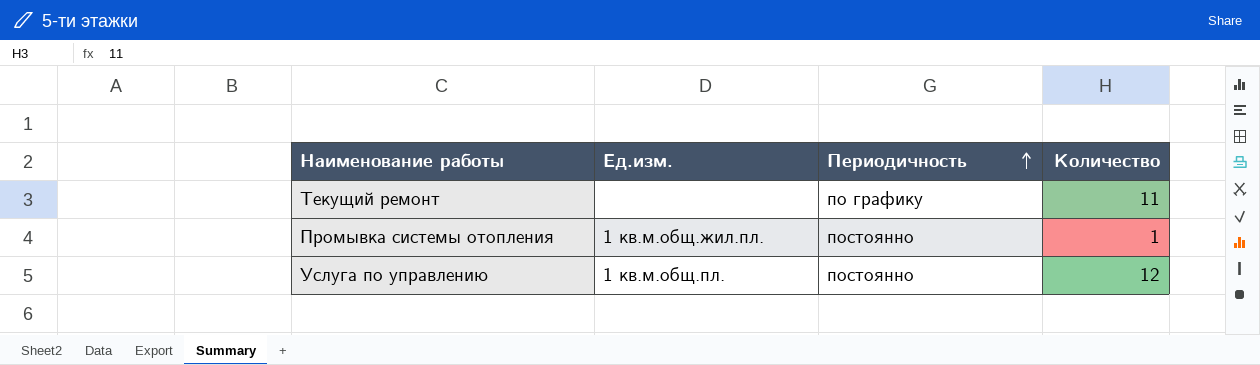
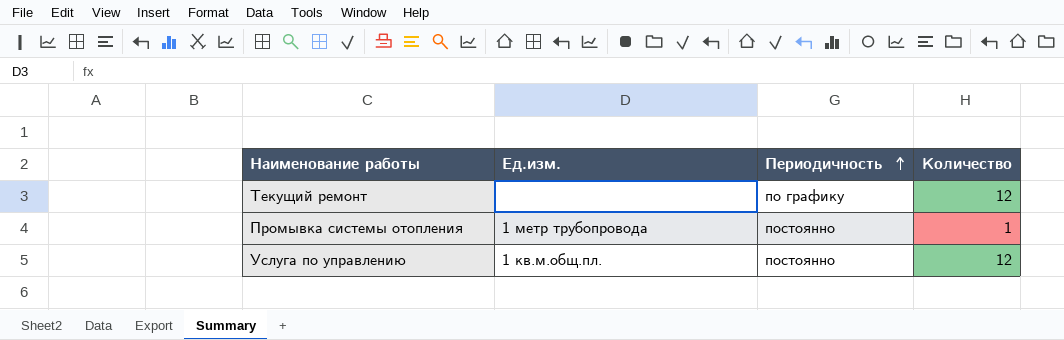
Текущий ремонт | Количество: 11 -> 12
Промывка системы отопления | Ед.изм.: 1 кв.м.общ.жил.пл. -> 1 метр трубопровода

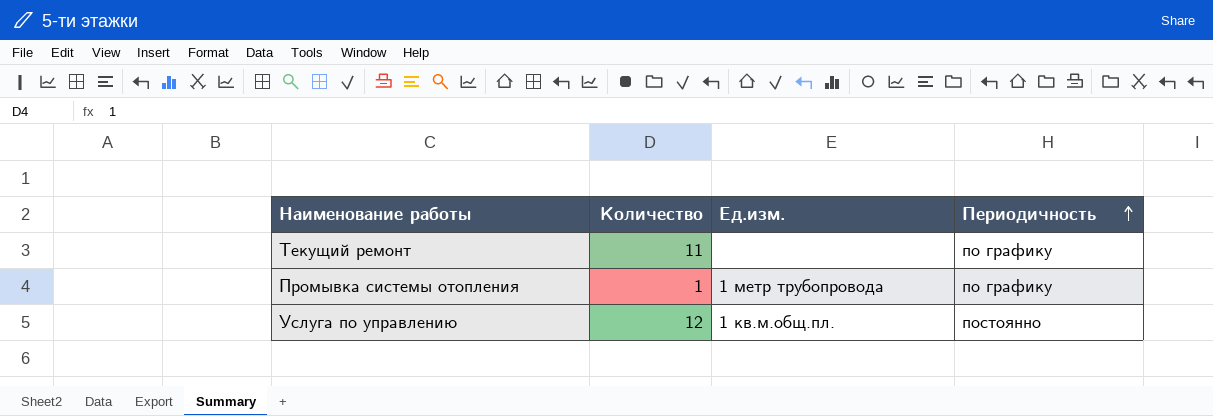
column Количество | position: 4 -> 2
Текущий ремонт | Количество: 12 -> 11
Промывка системы отопления | Периодичность: постоянно -> по графику

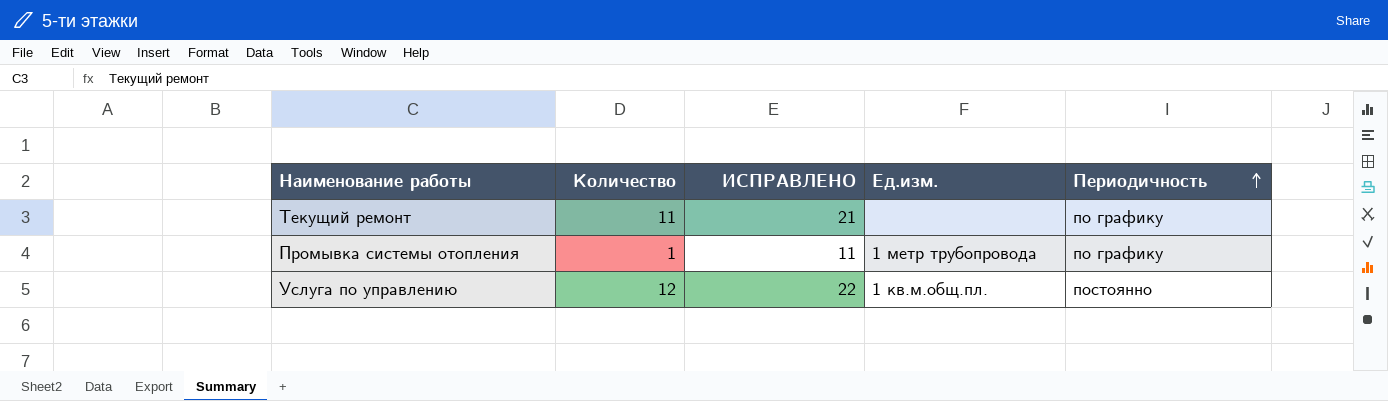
column ИСПРАВЛЕНО | formula: none -> [Количество] + 10

